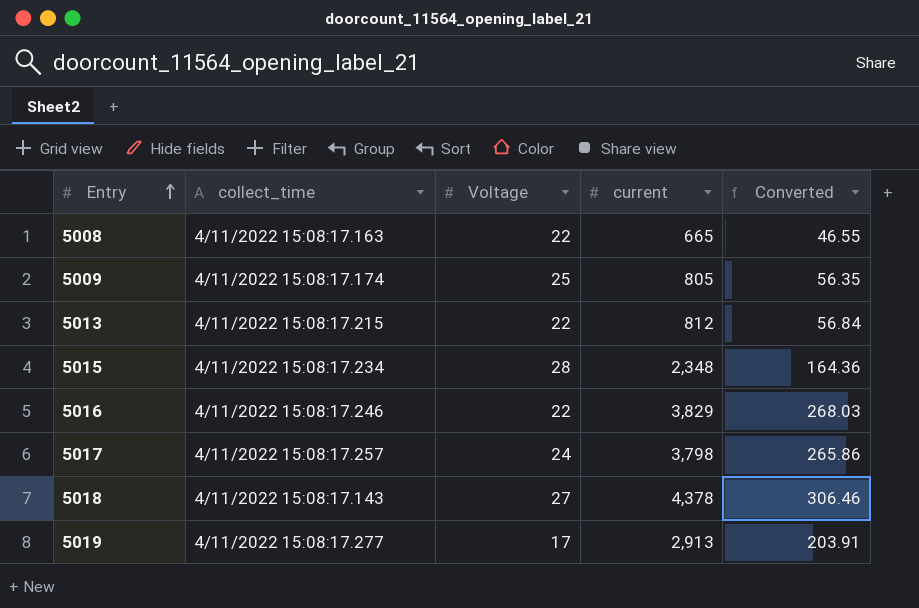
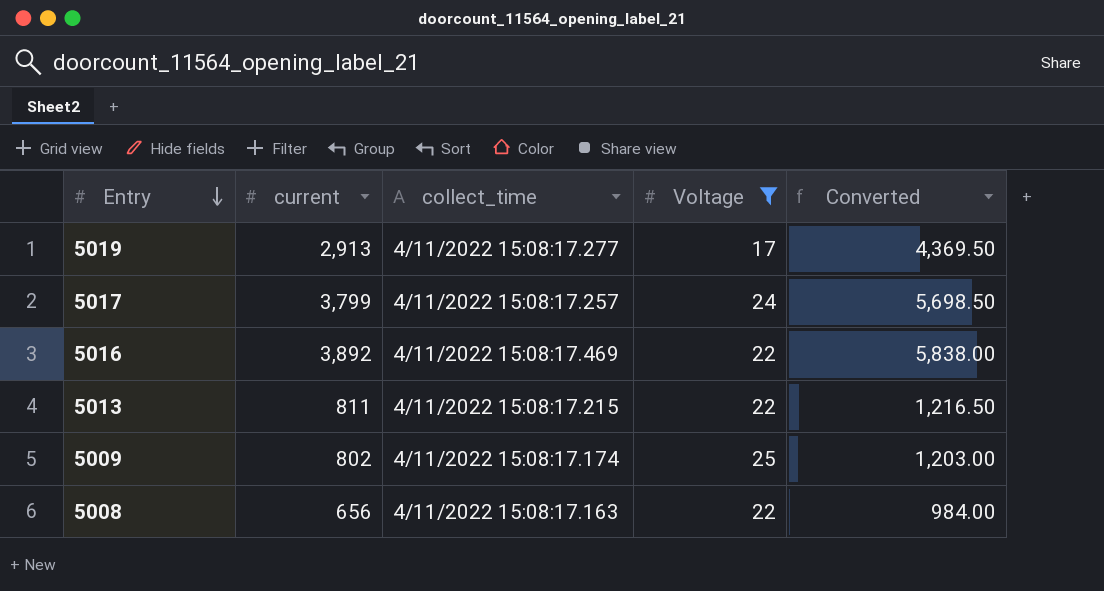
filter: none -> Voltage <= 25
row order: Entry ascending -> Entry descending
column current | position: 4 -> 2
column Converted | formula: [current] * 0.07 -> [current] * 1.5
5017 | current: 3,798 -> 3,799
5016 | current: 3,829 -> 3,892
5016 | collect_time: 4/11/2022 15:08:17.246 -> 4/11/2022 15:08:17.469
5013 | current: 812 -> 811
5009 | current: 805 -> 802
5008 | current: 665 -> 656

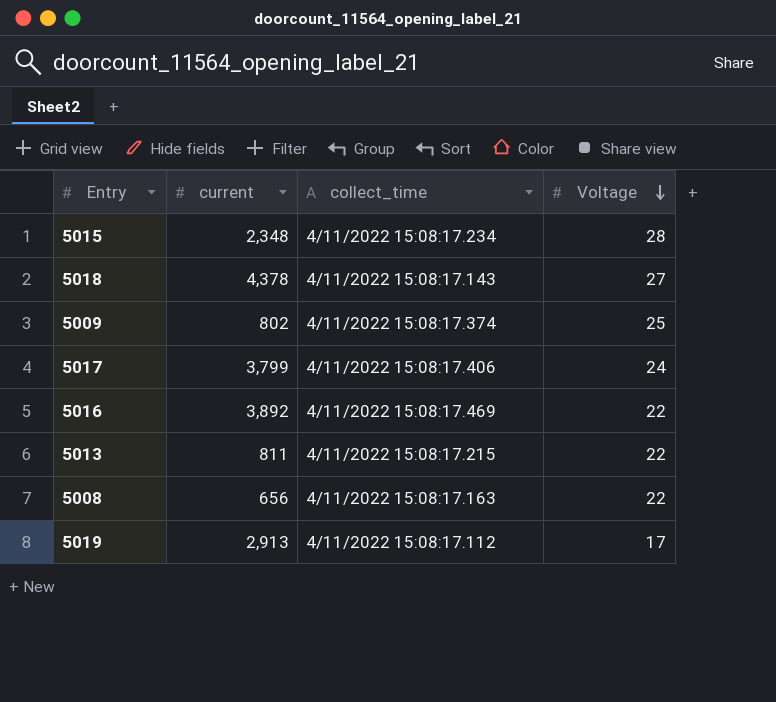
filter: Voltage <= 25 -> none
row order: Entry descending -> Voltage descending
column Converted | formula: [current] * 1.5 -> none
5009 | collect_time: 4/11/2022 15:08:17.174 -> 4/11/2022 15:08:17.374
5017 | collect_time: 4/11/2022 15:08:17.257 -> 4/11/2022 15:08:17.406
5019 | collect_time: 4/11/2022 15:08:17.277 -> 4/11/2022 15:08:17.112

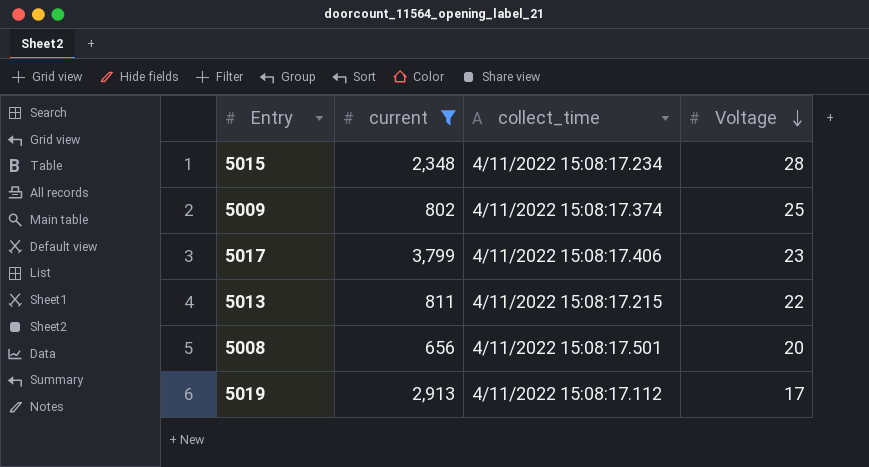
filter: none -> current <= 3,799
5017 | Voltage: 24 -> 23
5008 | collect_time: 4/11/2022 15:08:17.163 -> 4/11/2022 15:08:17.501
5008 | Voltage: 22 -> 20

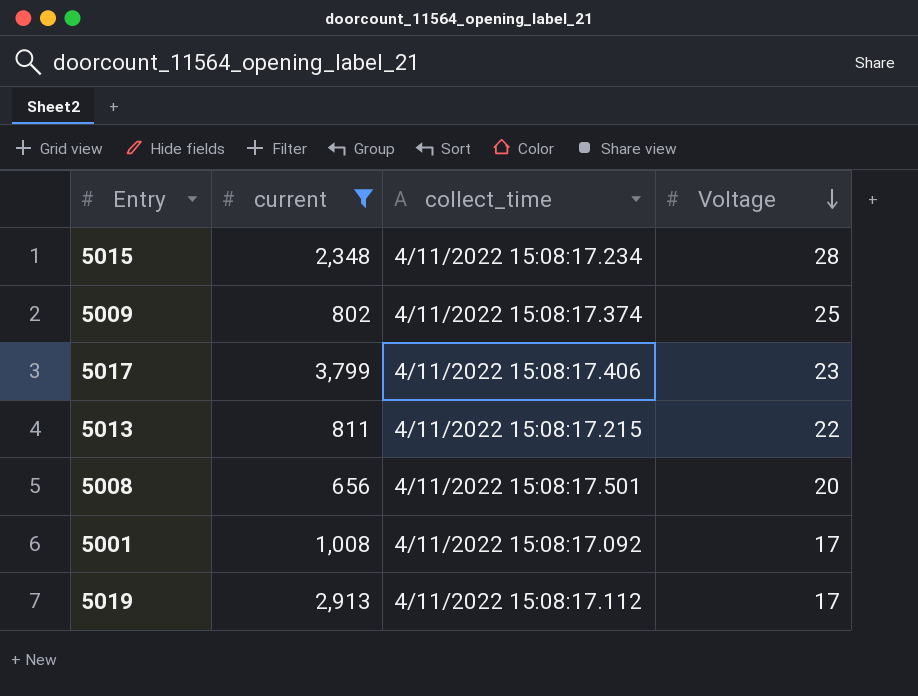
row 5001: none -> 1,008 | 4/11/2022 15:08:17.092 | 17

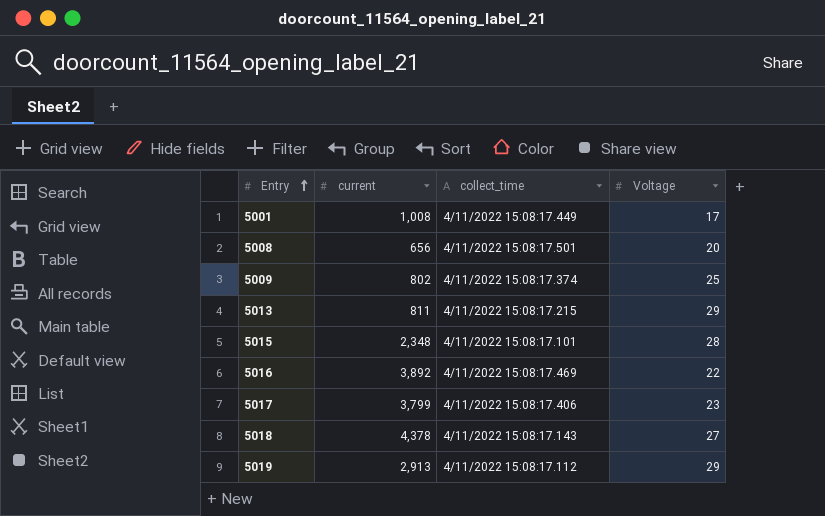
filter: current <= 3,799 -> none
row order: Voltage descending -> Entry ascending
5001 | collect_time: 4/11/2022 15:08:17.092 -> 4/11/2022 15:08:17.449
5013 | Voltage: 22 -> 29
5015 | collect_time: 4/11/2022 15:08:17.234 -> 4/11/2022 15:08:17.101
5019 | Voltage: 17 -> 29

